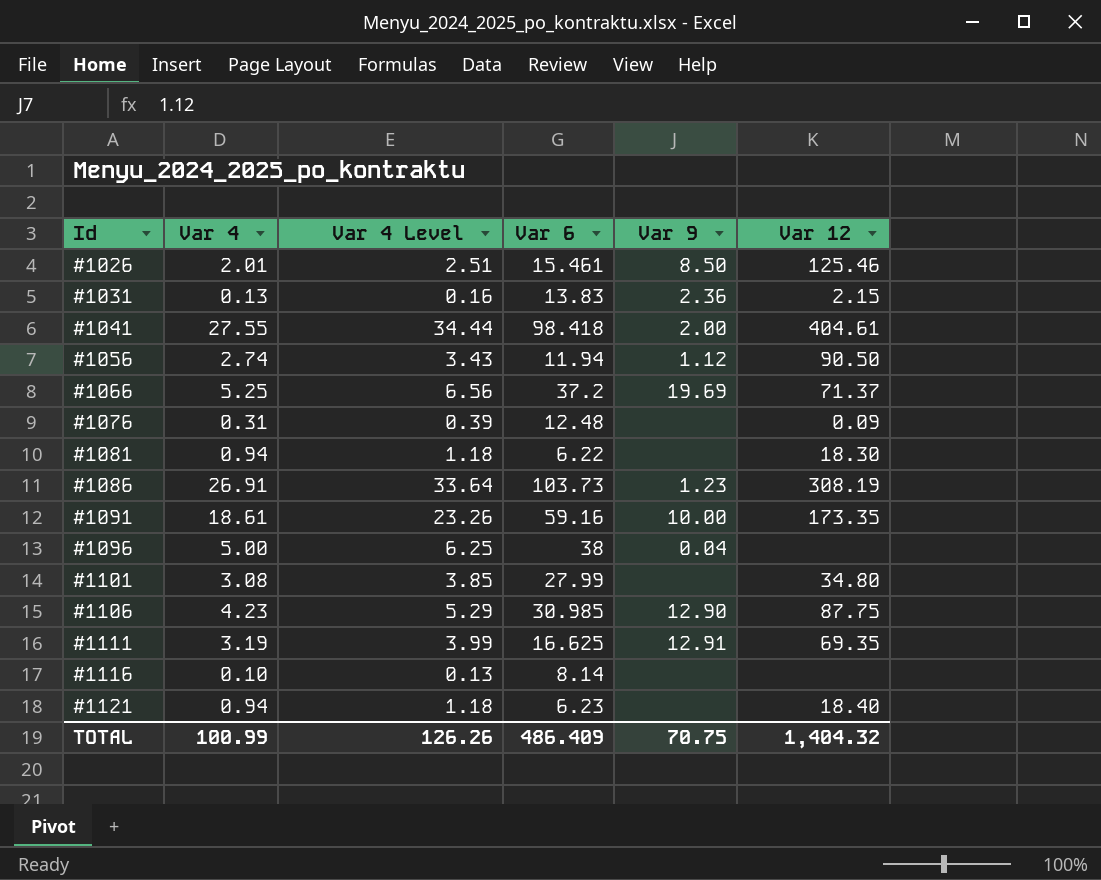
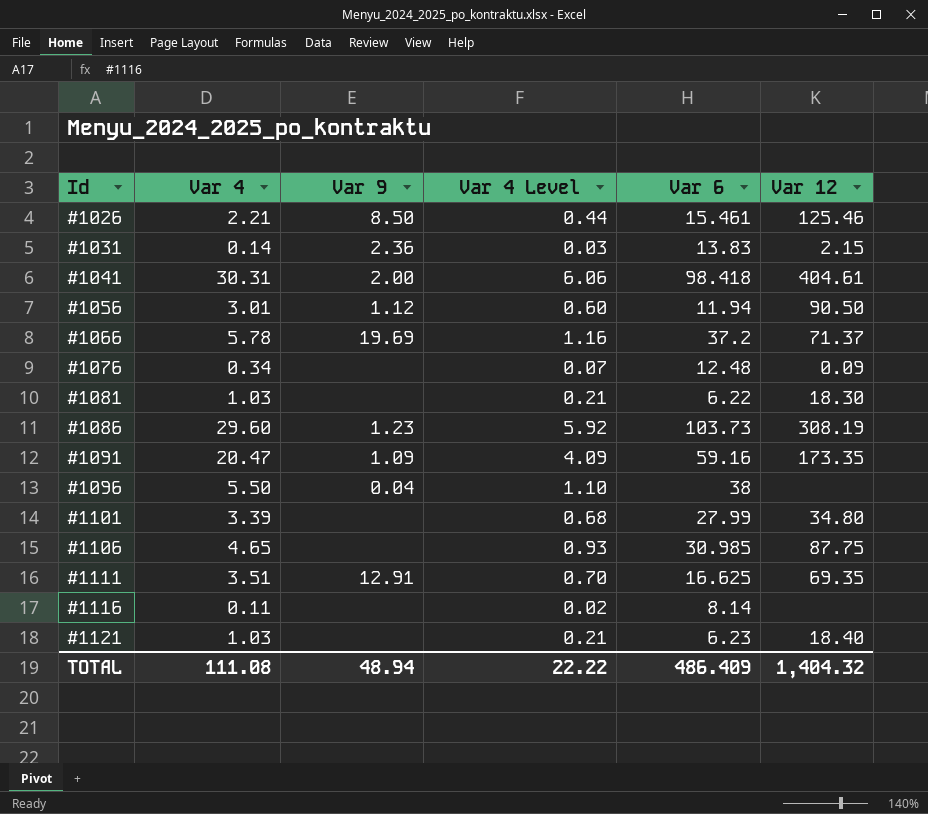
column Var 9 | position: 5 -> 3
column Var 4 Level | formula: [Var 4] * 1.25 -> [Var 4] * 0.2
#1026 | Var 4: 2.01 -> 2.21
#1031 | Var 4: 0.13 -> 0.14
#1041 | Var 4: 27.55 -> 30.31
#1056 | Var 4: 2.74 -> 3.01
#1066 | Var 4: 5.25 -> 5.78
#1076 | Var 4: 0.31 -> 0.34
#1081 | Var 4: 0.94 -> 1.03
#1086 | Var 4: 26.91 -> 29.60
#1091 | Var 4: 18.61 -> 20.47
#1091 | Var 9: 10.00 -> 1.09
#1096 | Var 4: 5.00 -> 5.50
#1101 | Var 4: 3.08 -> 3.39
#1106 | Var 4: 4.23 -> 4.65
#1106 | Var 9: 12.90 -> none
#1111 | Var 4: 3.19 -> 3.51
#1116 | Var 4: 0.10 -> 0.11
#1121 | Var 4: 0.94 -> 1.03
TOTAL | Var 4: 100.99 -> 111.08
TOTAL | Var 9: 70.75 -> 48.94
TOTAL | Var 4 Level: 126.26 -> 22.22

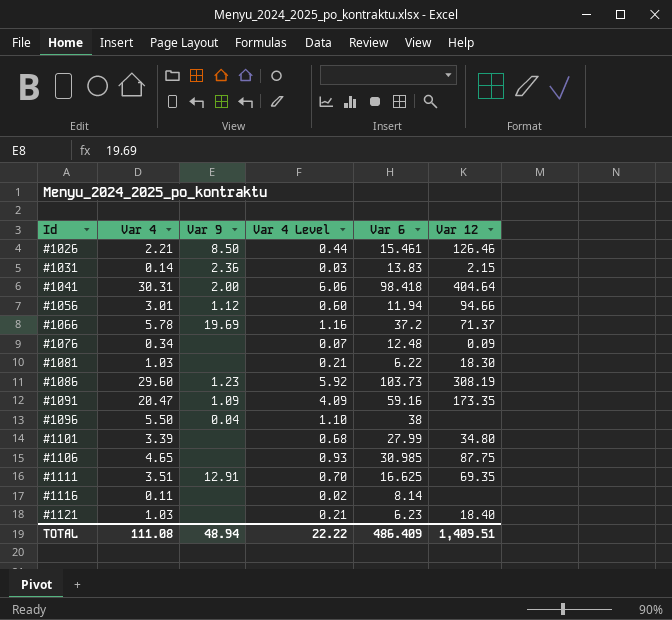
#1026 | Var 12: 125.46 -> 126.46
#1041 | Var 12: 404.61 -> 404.64
#1056 | Var 12: 90.50 -> 94.66
TOTAL | Var 12: 1,404.32 -> 1,409.51

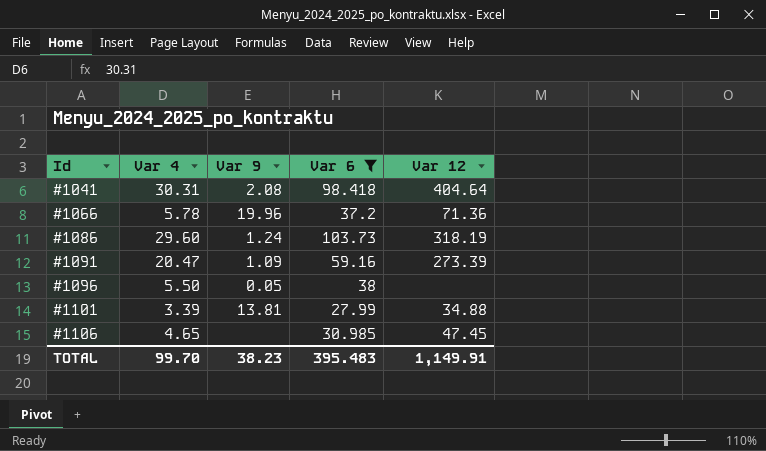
filter: none -> Var 6 >= 27.99
column Var 4 Level | formula: [Var 4] * 0.2 -> none
#1041 | Var 9: 2.00 -> 2.08
#1066 | Var 9: 19.69 -> 19.96
#1066 | Var 12: 71.37 -> 71.36
#1086 | Var 9: 1.23 -> 1.24
#1086 | Var 12: 308.19 -> 318.19
#1091 | Var 12: 173.35 -> 273.39
#1096 | Var 9: 0.04 -> 0.05
#1101 | Var 9: none -> 13.81
#1101 | Var 12: 34.80 -> 34.88
#1106 | Var 12: 87.75 -> 47.45
TOTAL | Var 4: 111.08 -> 99.70
TOTAL | Var 9: 48.94 -> 38.23
TOTAL | Var 6: 486.409 -> 395.483
TOTAL | Var 12: 1,409.51 -> 1,149.91

